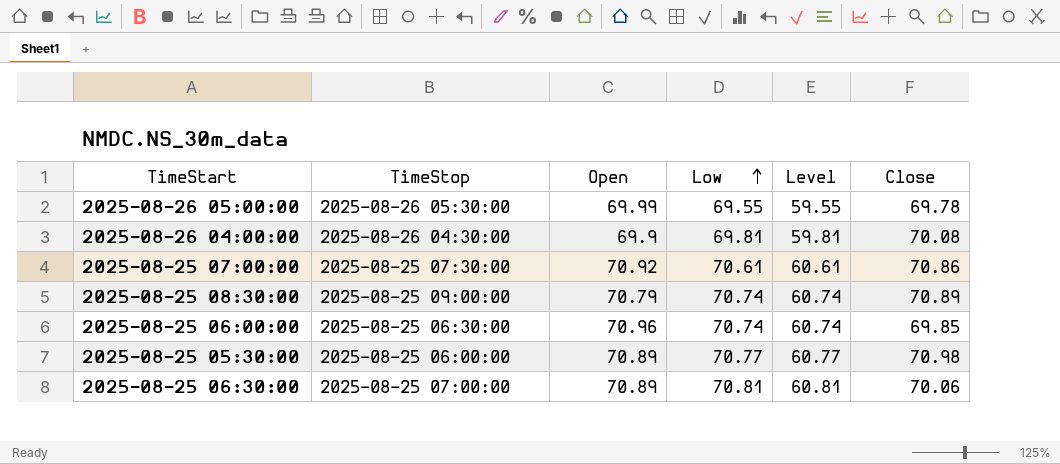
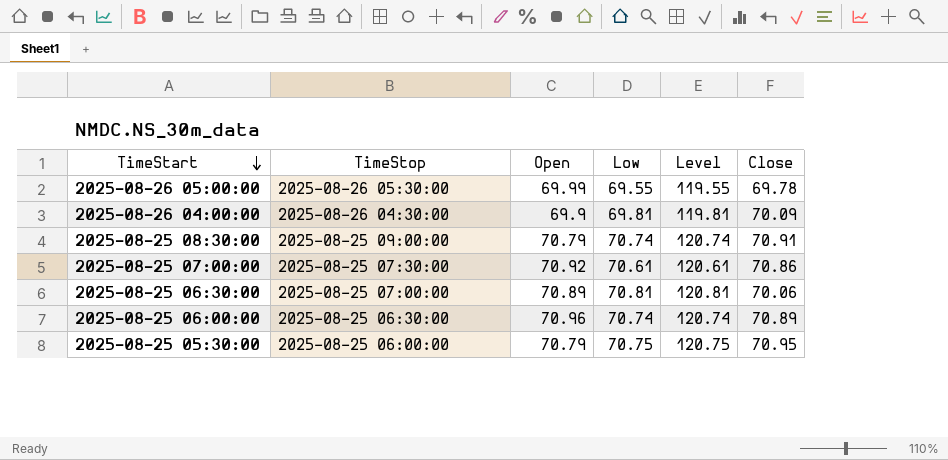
row order: Low ascending -> TimeStart descending
column Level | formula: [Low] - 10 -> [Low] + 50
2025-08-26 04:00:00 | Close: 70.08 -> 70.09
2025-08-25 08:30:00 | Close: 70.89 -> 70.91
2025-08-25 06:00:00 | Close: 69.85 -> 70.89
2025-08-25 05:30:00 | Open: 70.89 -> 70.79
2025-08-25 05:30:00 | Low: 70.77 -> 70.75
2025-08-25 05:30:00 | Close: 70.98 -> 70.95

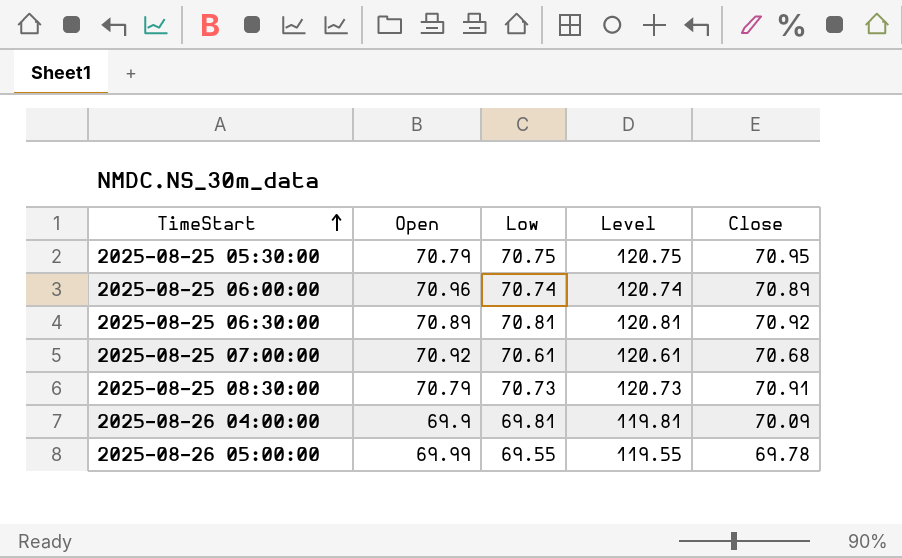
row order: TimeStart descending -> TimeStart ascending
column TimeStop | position: 2 -> none
2025-08-25 06:30:00 | Close: 70.06 -> 70.92
2025-08-25 07:00:00 | Close: 70.86 -> 70.68
2025-08-25 08:30:00 | Low: 70.74 -> 70.73
2025-08-25 08:30:00 | Level: 120.74 -> 120.73

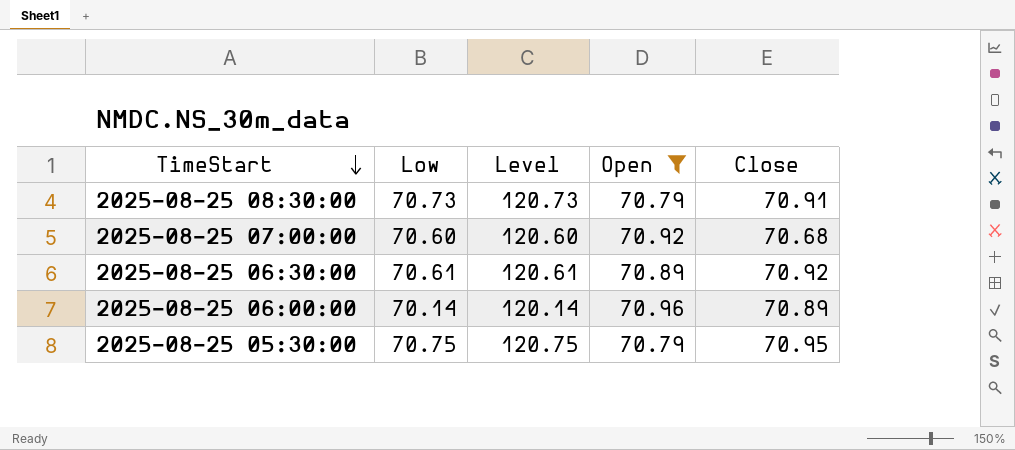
filter: none -> Open >= 70.79
row order: TimeStart ascending -> TimeStart descending
column Open | position: 2 -> 4
2025-08-25 07:00:00 | Low: 70.61 -> 70.60
2025-08-25 07:00:00 | Level: 120.61 -> 120.60
2025-08-25 06:30:00 | Low: 70.81 -> 70.61
2025-08-25 06:30:00 | Level: 120.81 -> 120.61
2025-08-25 06:00:00 | Low: 70.74 -> 70.14
2025-08-25 06:00:00 | Level: 120.74 -> 120.14

